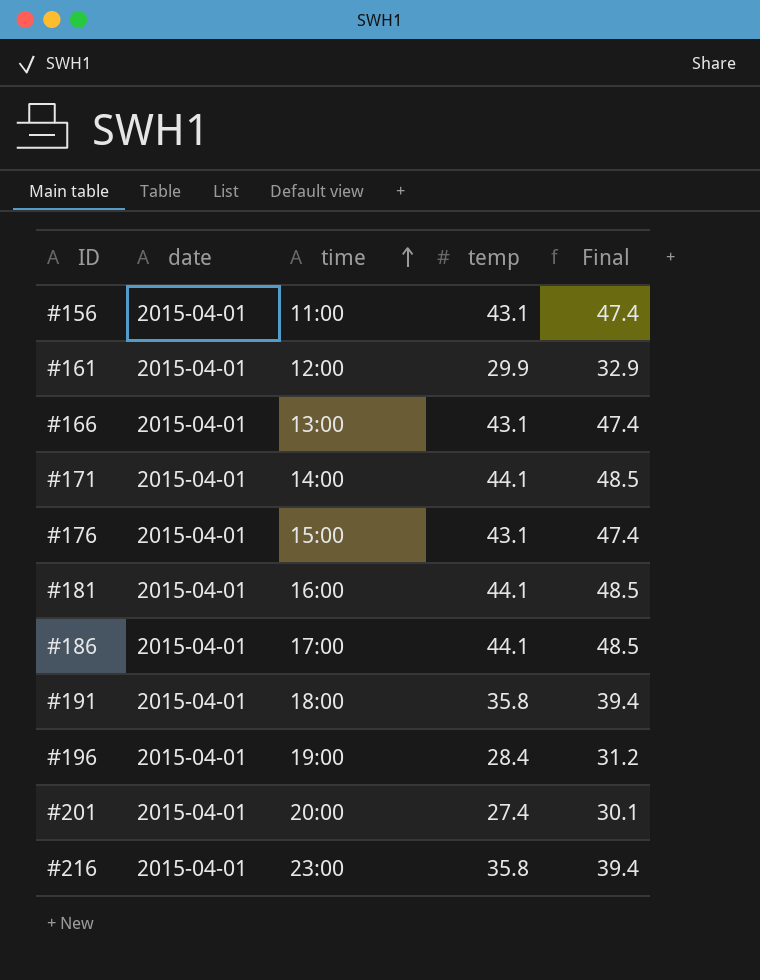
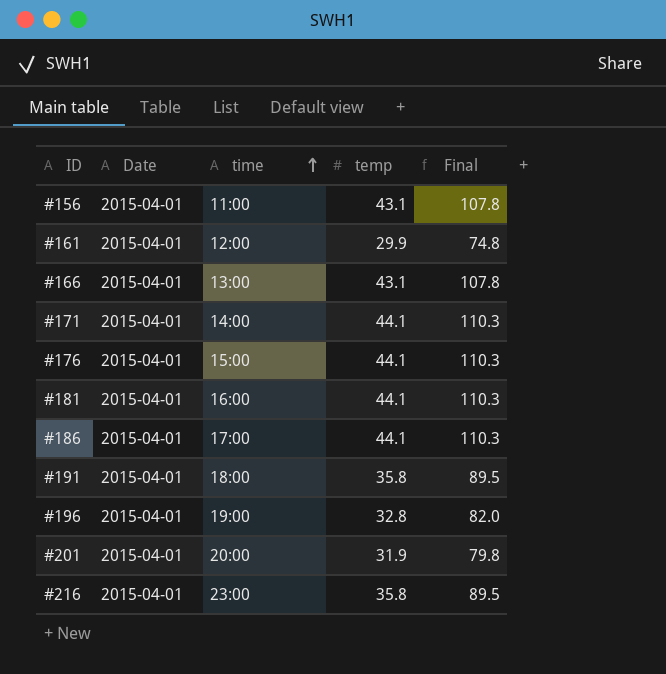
column name: date -> Date
column Final | formula: [temp] * 1.1 -> [temp] * 2.5
#176 | temp: 43.1 -> 44.1
#196 | temp: 28.4 -> 32.8
#201 | temp: 27.4 -> 31.9

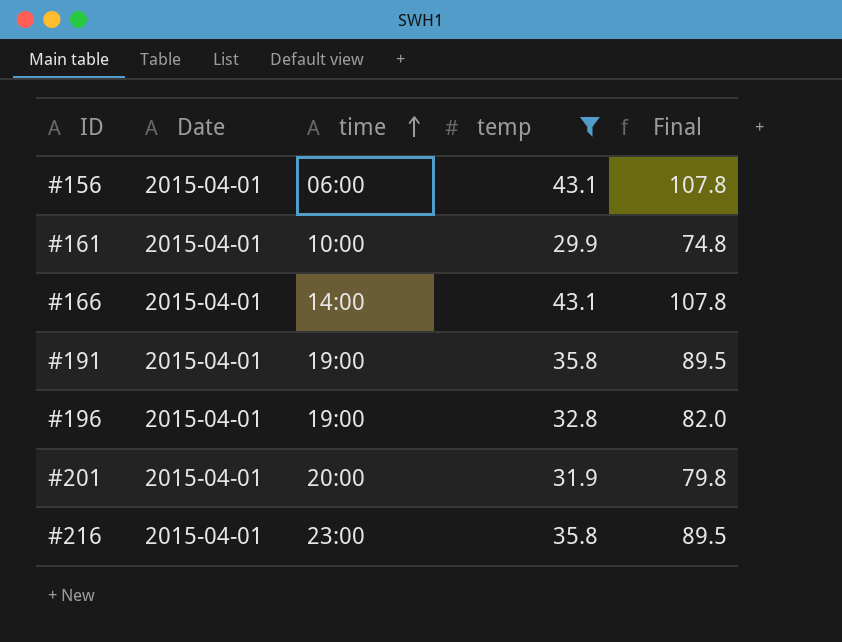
filter: none -> temp != 44.1
#156 | time: 11:00 -> 06:00
#161 | time: 12:00 -> 10:00
#166 | time: 13:00 -> 14:00
#191 | time: 18:00 -> 19:00

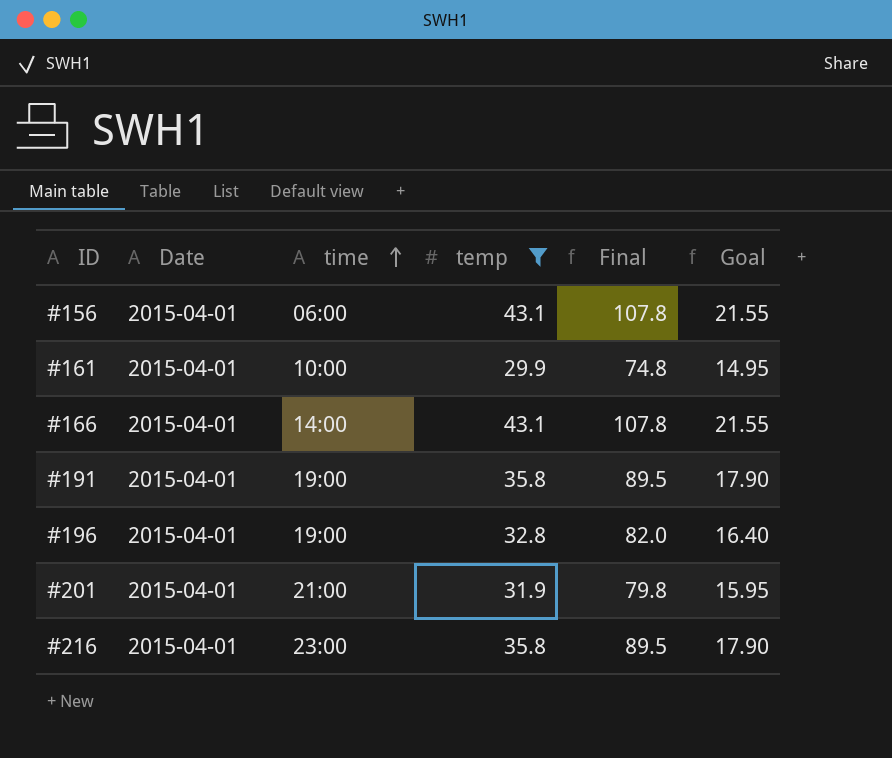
column Goal | formula: none -> [temp] * 0.5
#201 | time: 20:00 -> 21:00

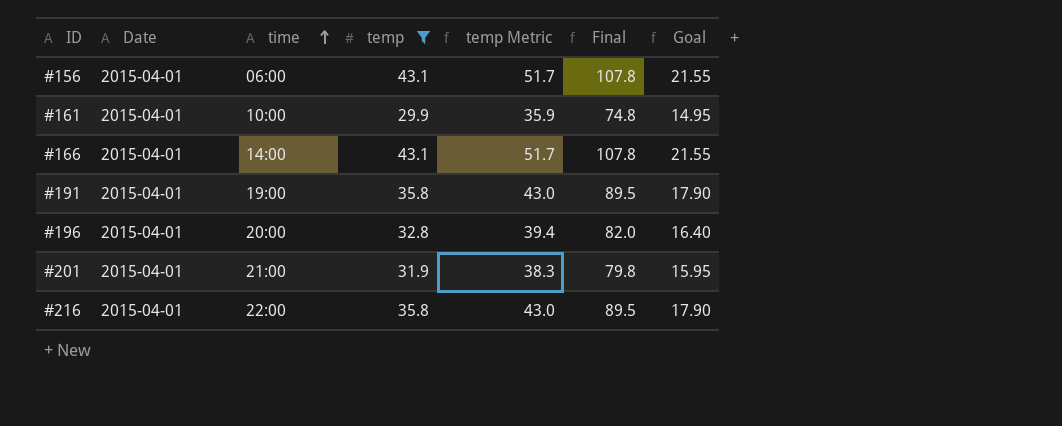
column temp Metric | formula: none -> [temp] * 1.2
#196 | time: 19:00 -> 20:00
#216 | time: 23:00 -> 22:00

